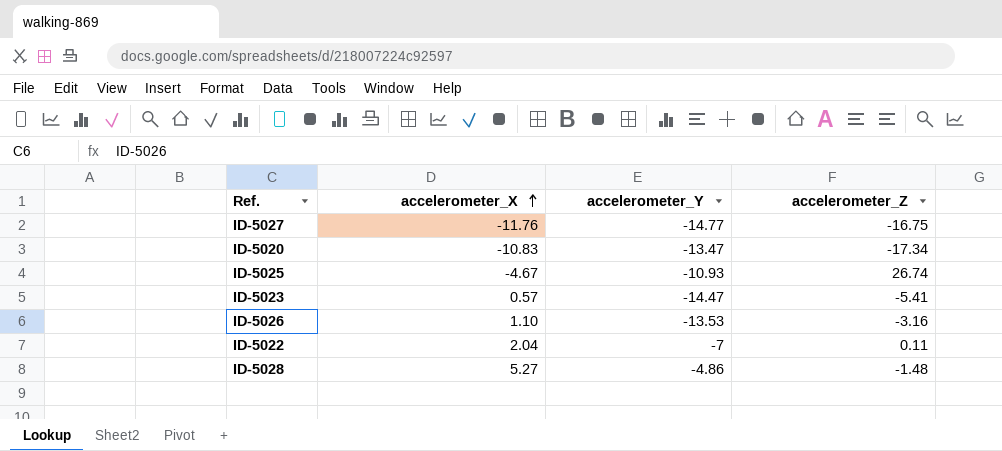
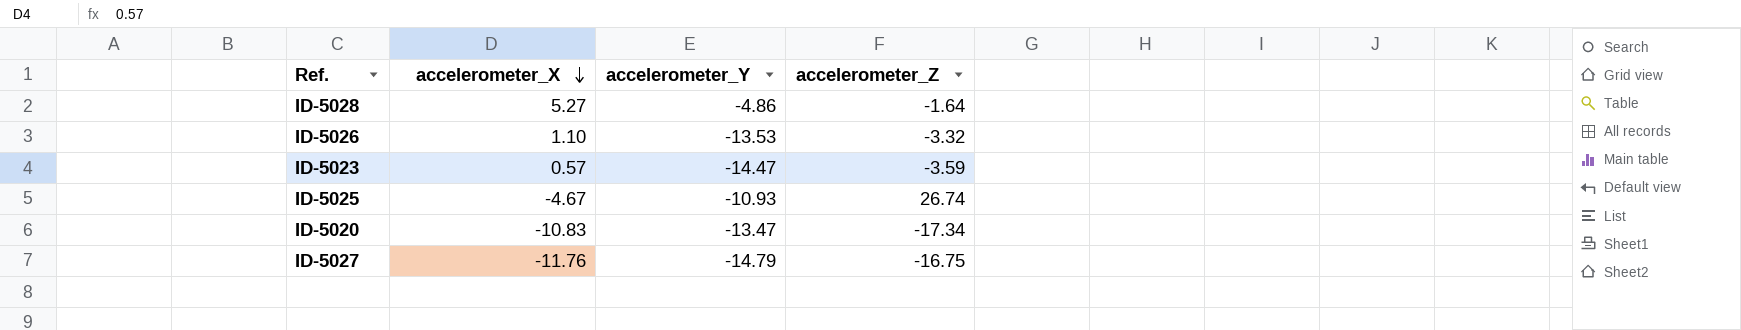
row order: accelerometer_X ascending -> accelerometer_X descending
row ID-5022: 2.04 | -7 | 0.11 -> none
ID-5028 | accelerometer_Z: -1.48 -> -1.64
ID-5026 | accelerometer_Z: -3.16 -> -3.32
ID-5023 | accelerometer_Z: -5.41 -> -3.59
ID-5027 | accelerometer_Y: -14.77 -> -14.79

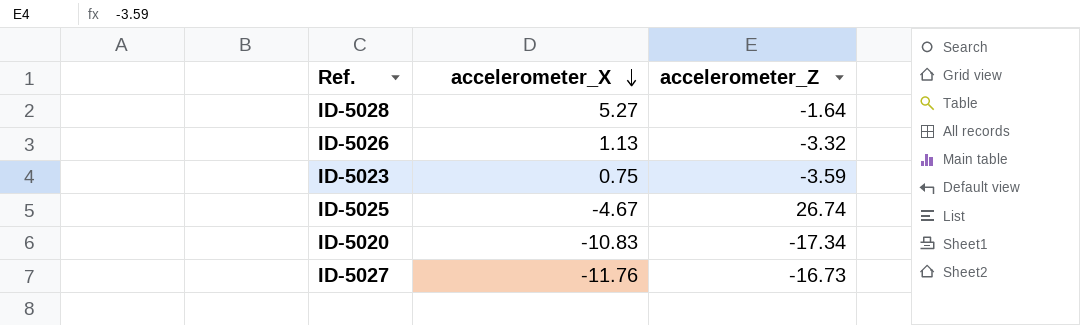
column accelerometer_Y | position: 3 -> none
ID-5026 | accelerometer_X: 1.10 -> 1.13
ID-5023 | accelerometer_X: 0.57 -> 0.75
ID-5027 | accelerometer_Z: -16.75 -> -16.73

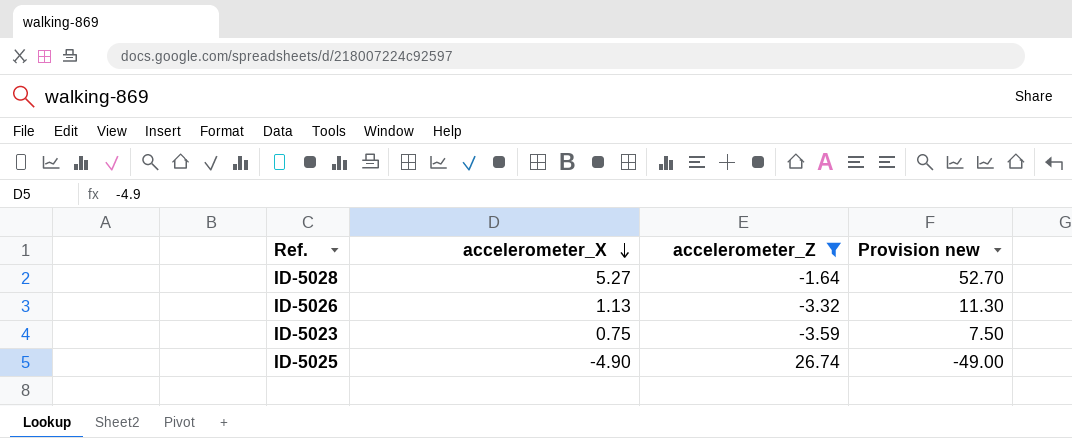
filter: none -> accelerometer_Z >= -3.59
column Provision new | formula: none -> [accelerometer_X] * 10
ID-5025 | accelerometer_X: -4.67 -> -4.90

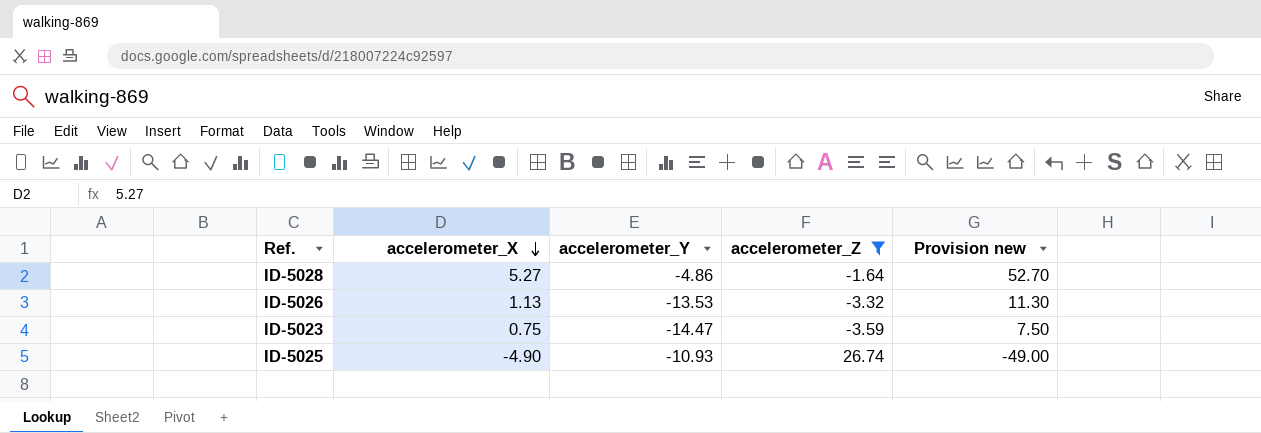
column accelerometer_Y | position: none -> 3

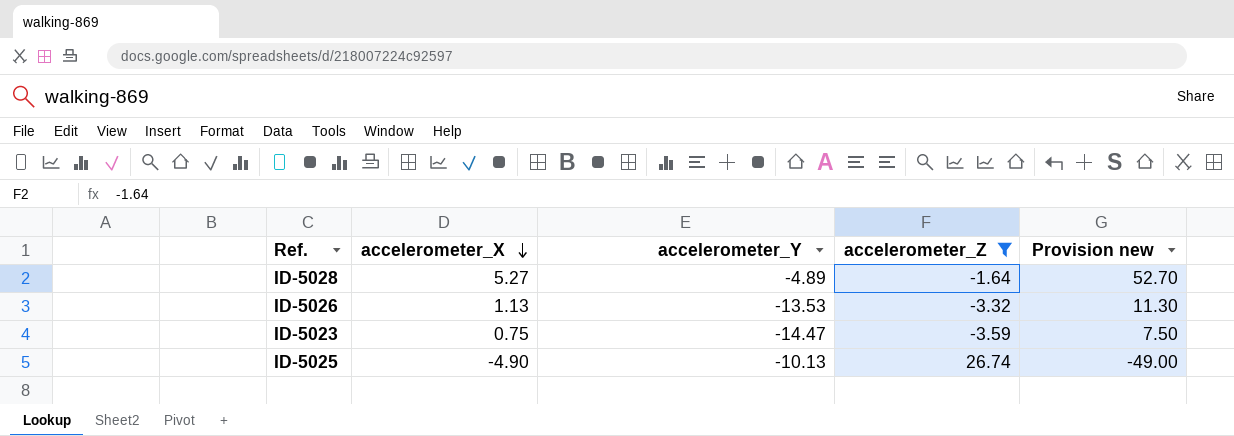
ID-5028 | accelerometer_Y: -4.86 -> -4.89
ID-5025 | accelerometer_Y: -10.93 -> -10.13

